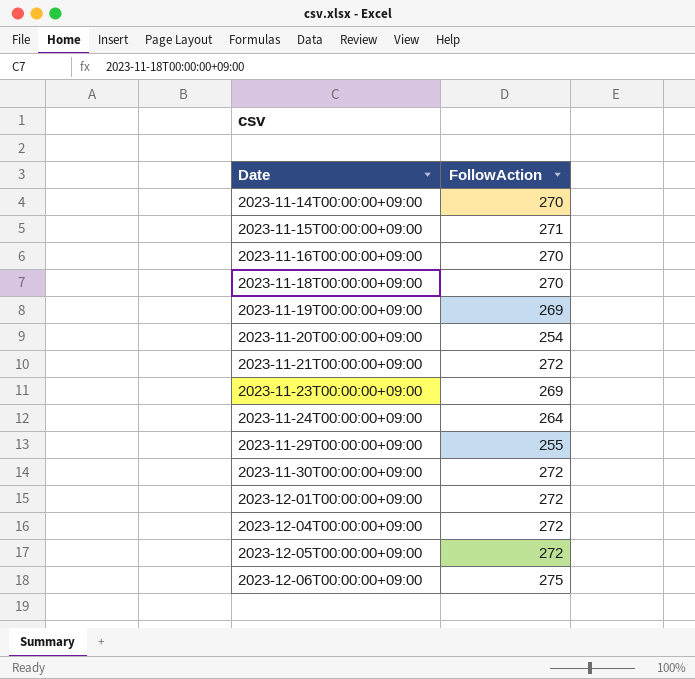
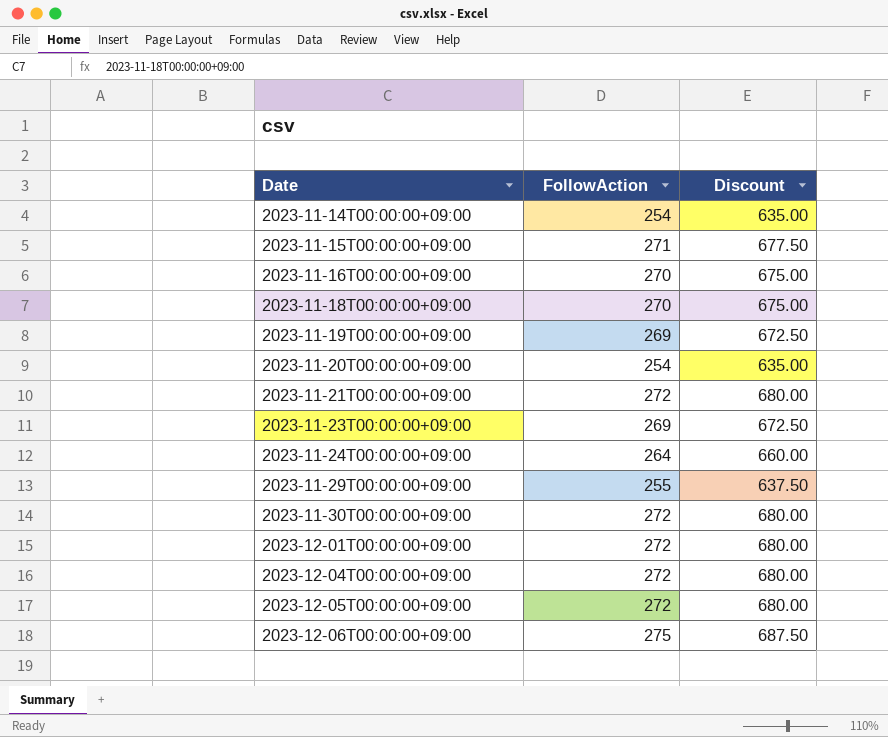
column Discount | formula: none -> [FollowAction] * 2.5
2023-11-14T00:00:00+09:00 | FollowAction: 270 -> 254

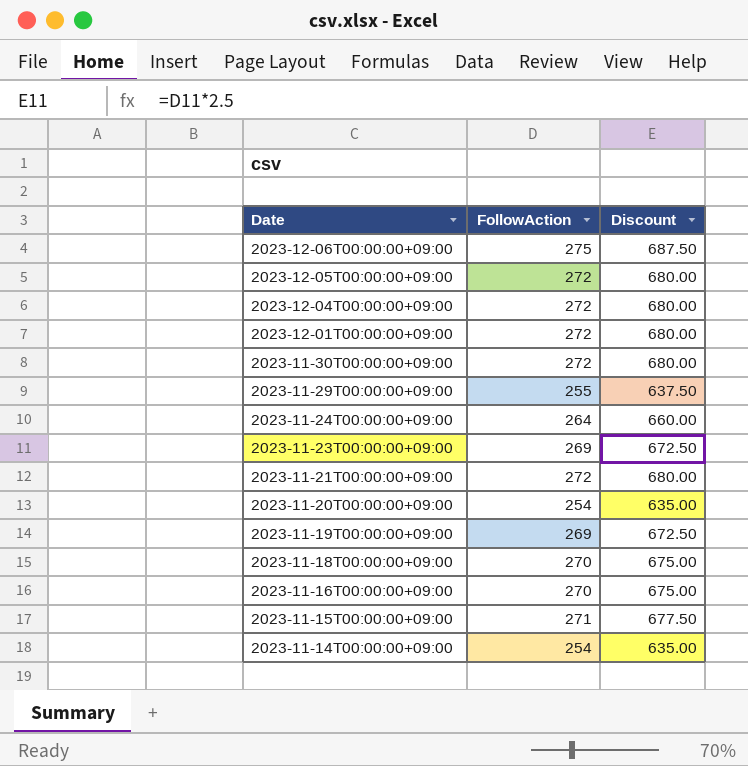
row order: Date ascending -> Date descending

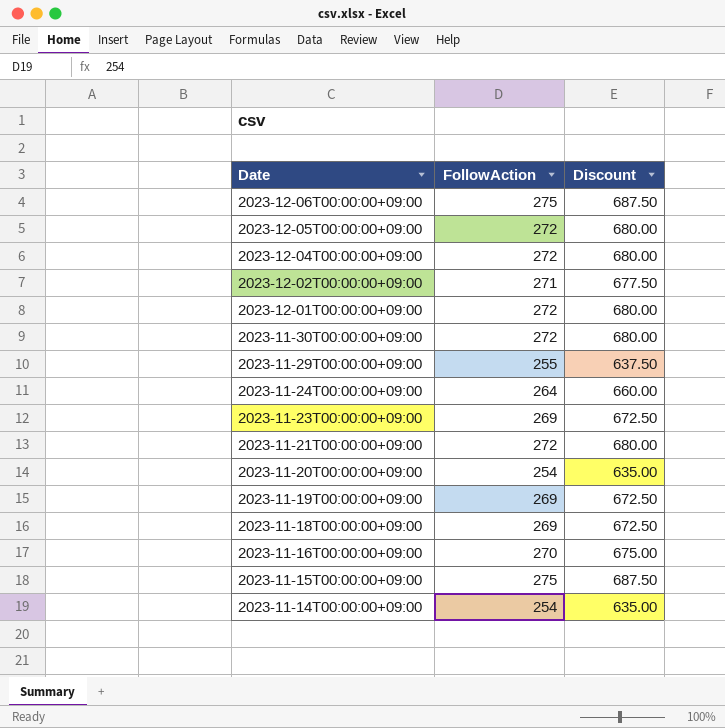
row 2023-12-02T00:00:00+09:00: none -> 271 | 677.50
2023-11-18T00:00:00+09:00 | FollowAction: 270 -> 269
2023-11-18T00:00:00+09:00 | Discount: 675.00 -> 672.50
2023-11-15T00:00:00+09:00 | FollowAction: 271 -> 275
2023-11-15T00:00:00+09:00 | Discount: 677.50 -> 687.50

